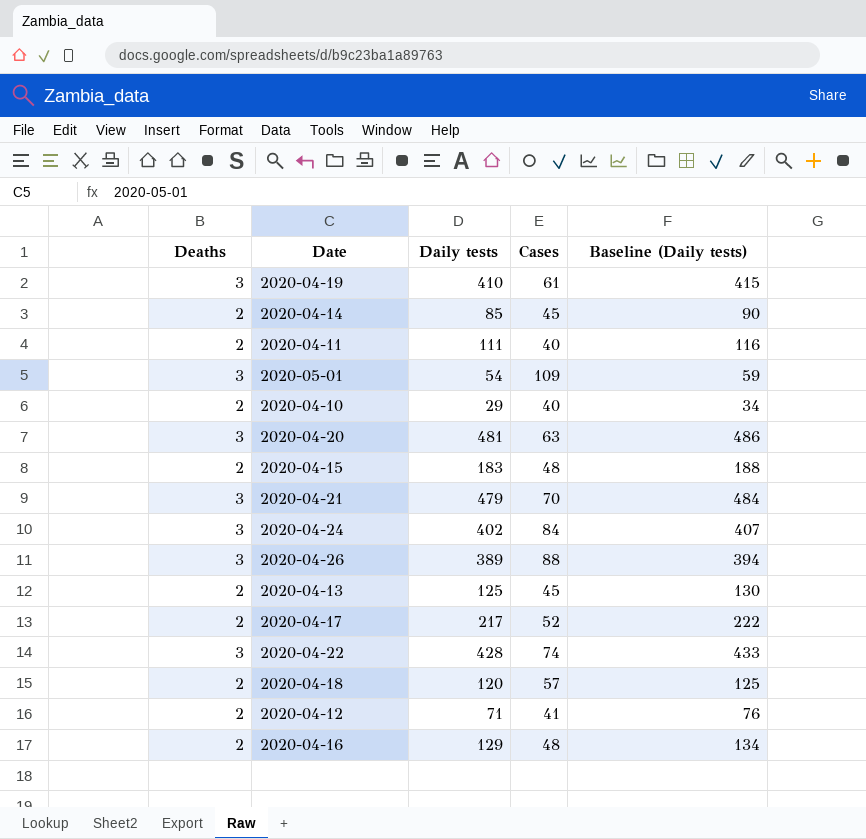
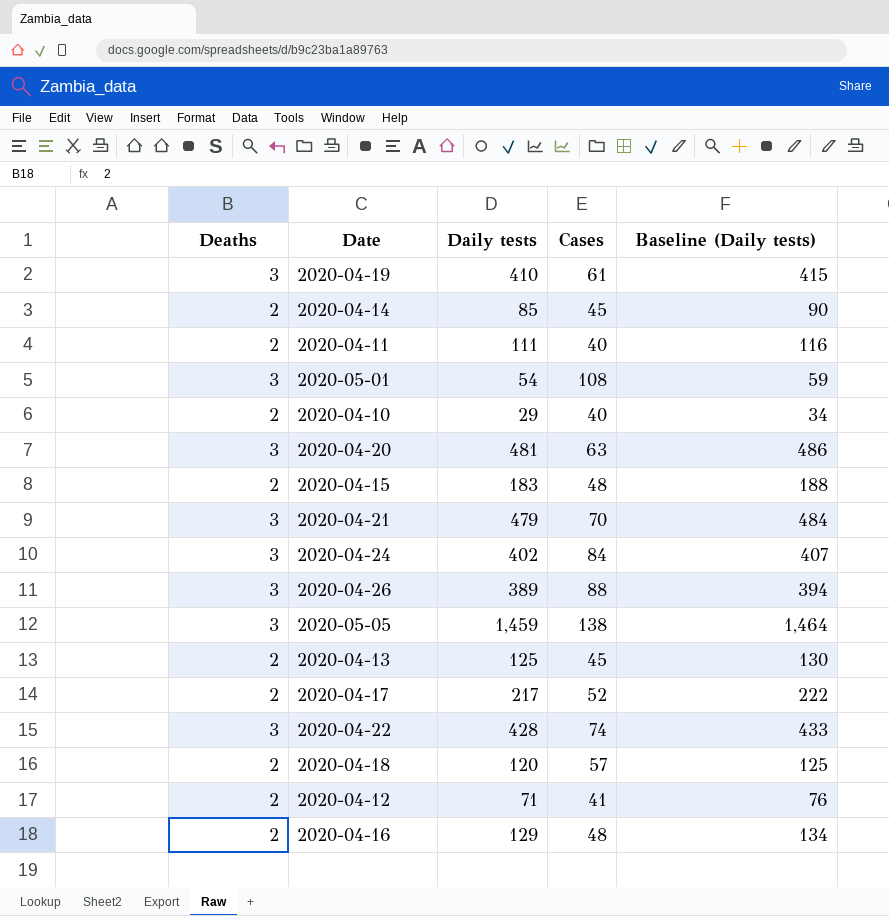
2020-05-01 | Cases: 109 -> 108
row 2020-05-05: none -> 3 | 1,459 | 138 | 1,464

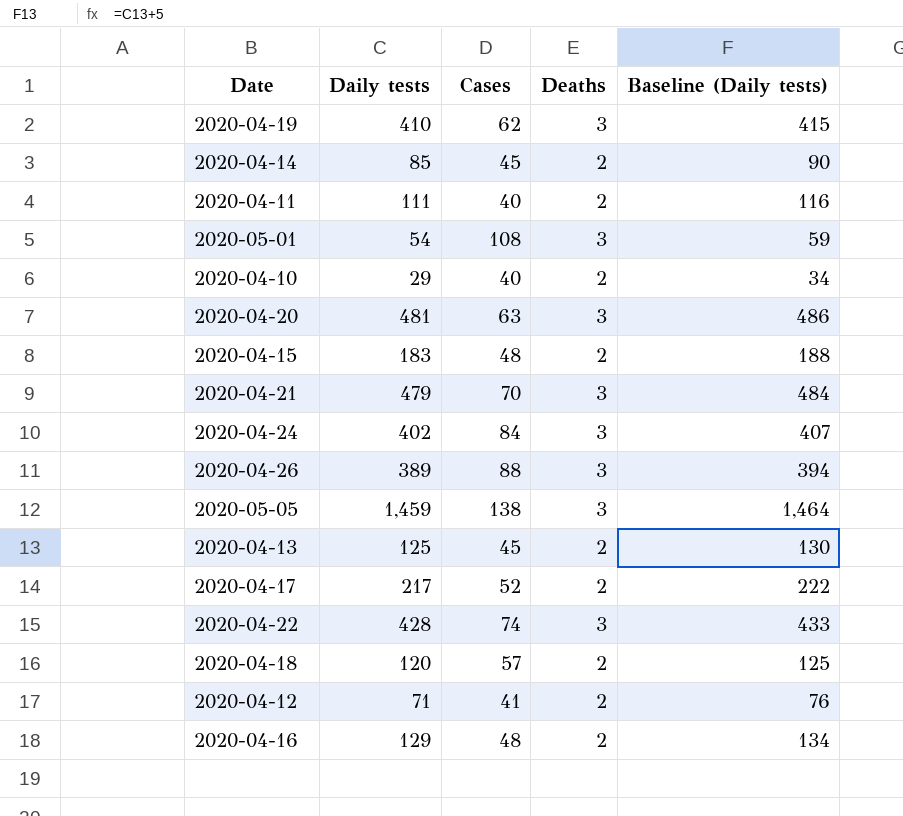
column Deaths | position: 1 -> 4
2020-04-19 | Cases: 61 -> 62

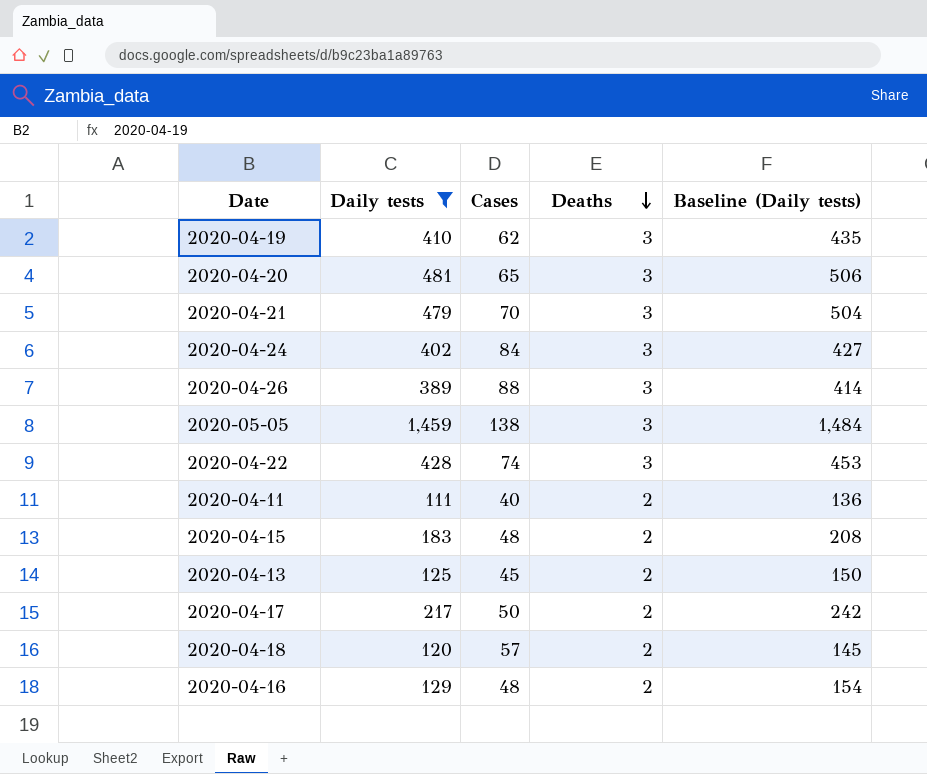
filter: none -> Daily tests >= 111
row order: none -> Deaths descending
column Baseline (Daily tests) | formula: [Daily tests] + 5 -> [Daily tests] + 25
2020-04-20 | Cases: 63 -> 65
2020-04-17 | Cases: 52 -> 50

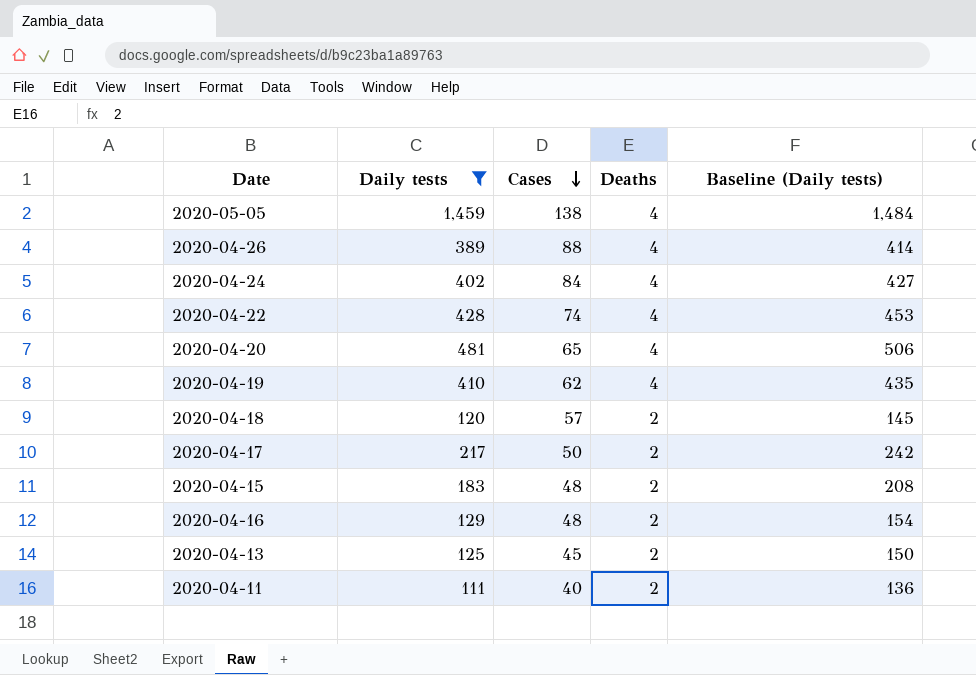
row order: Deaths descending -> Cases descending
row 2020-04-21: 479 | 70 | 3 | 504 -> none
2020-05-05 | Deaths: 3 -> 4
2020-04-26 | Deaths: 3 -> 4
2020-04-24 | Deaths: 3 -> 4
2020-04-22 | Deaths: 3 -> 4
2020-04-20 | Deaths: 3 -> 4
2020-04-19 | Deaths: 3 -> 4

